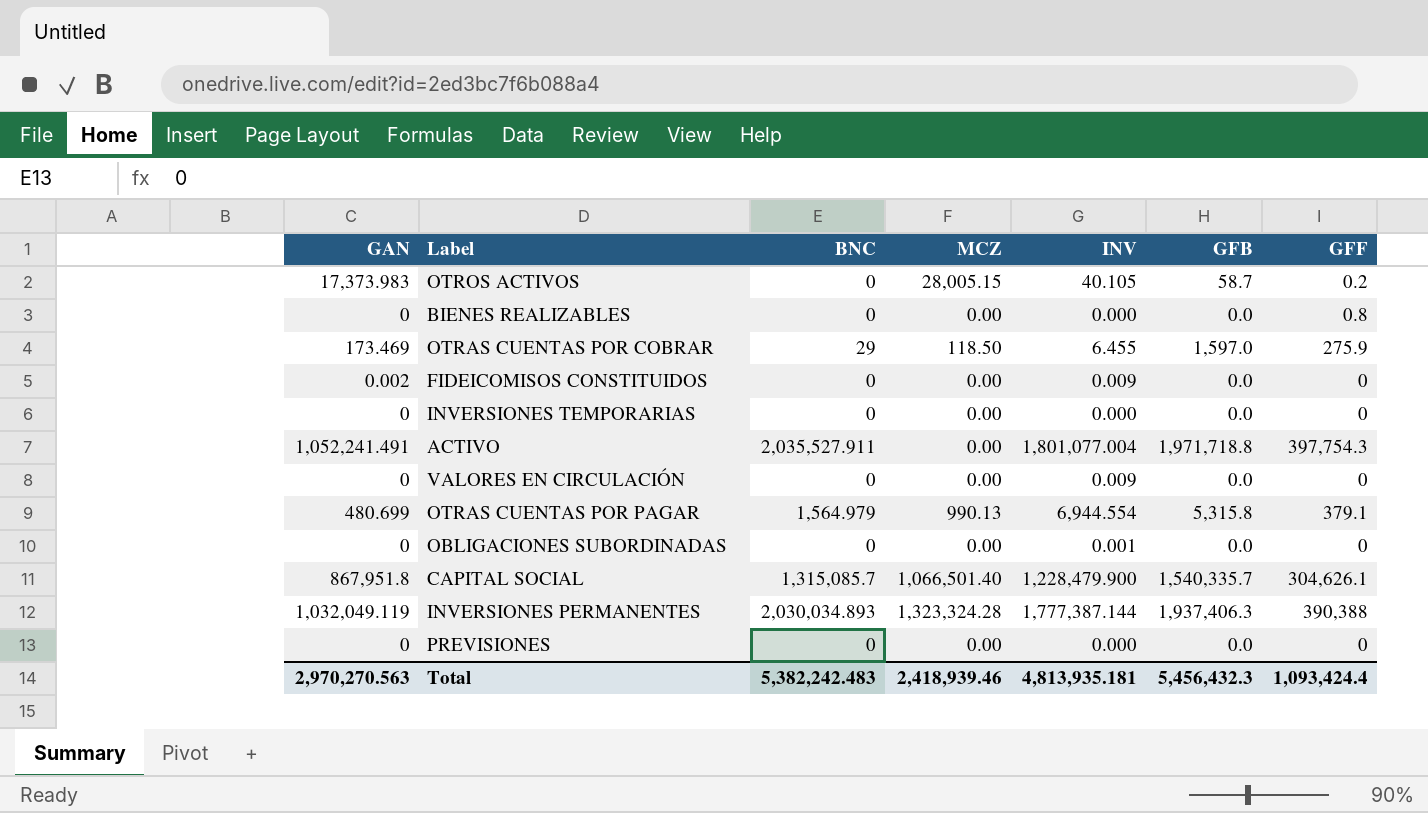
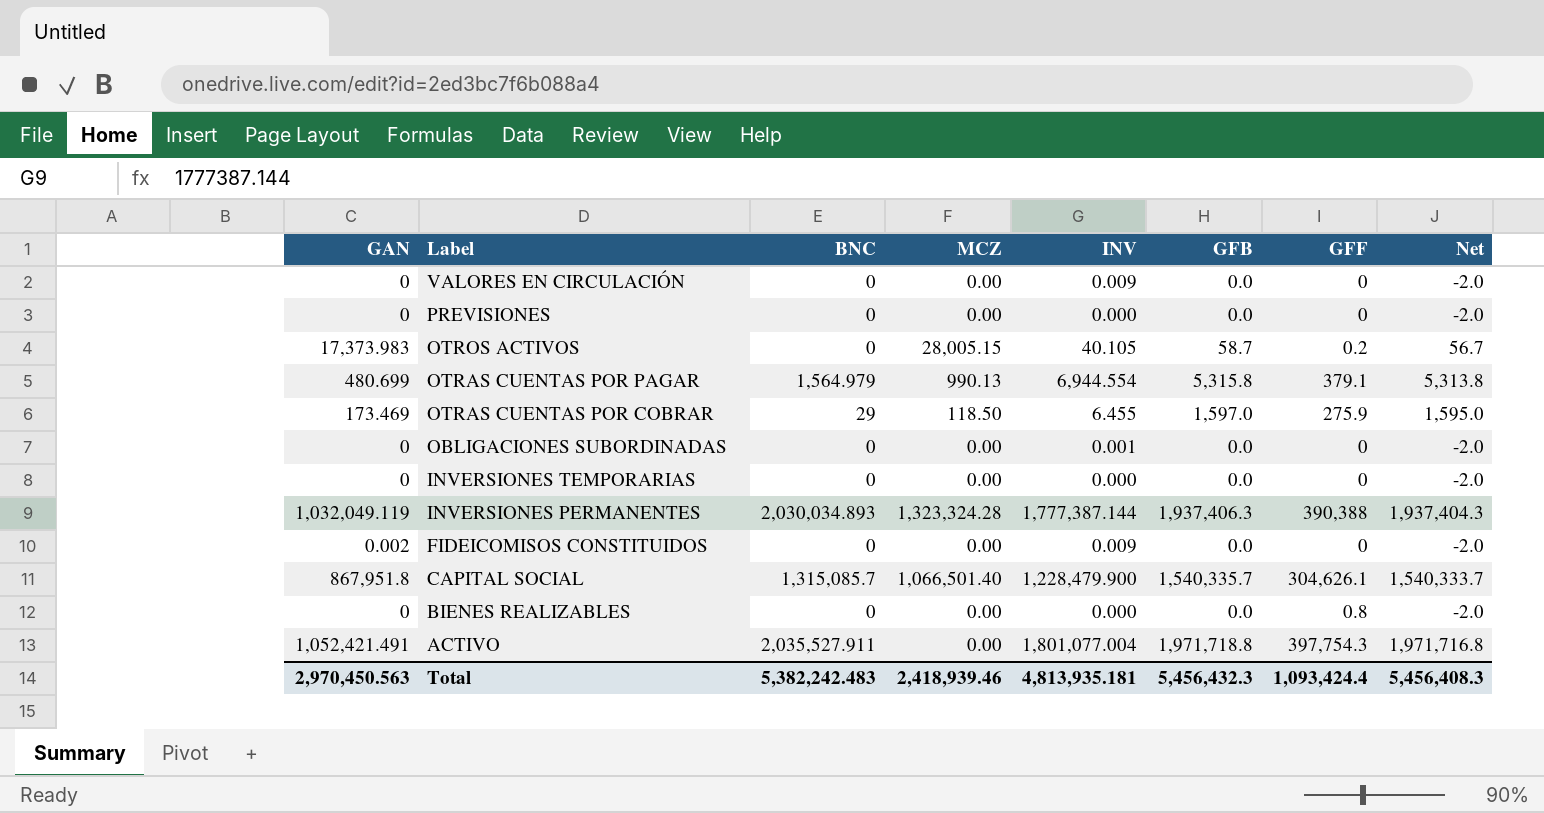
row order: none -> Label descending
column Net | formula: none -> [GFB] - 2
ACTIVO | GAN: 1,052,241.491 -> 1,052,421.491
Total | GAN: 2,970,270.563 -> 2,970,450.563

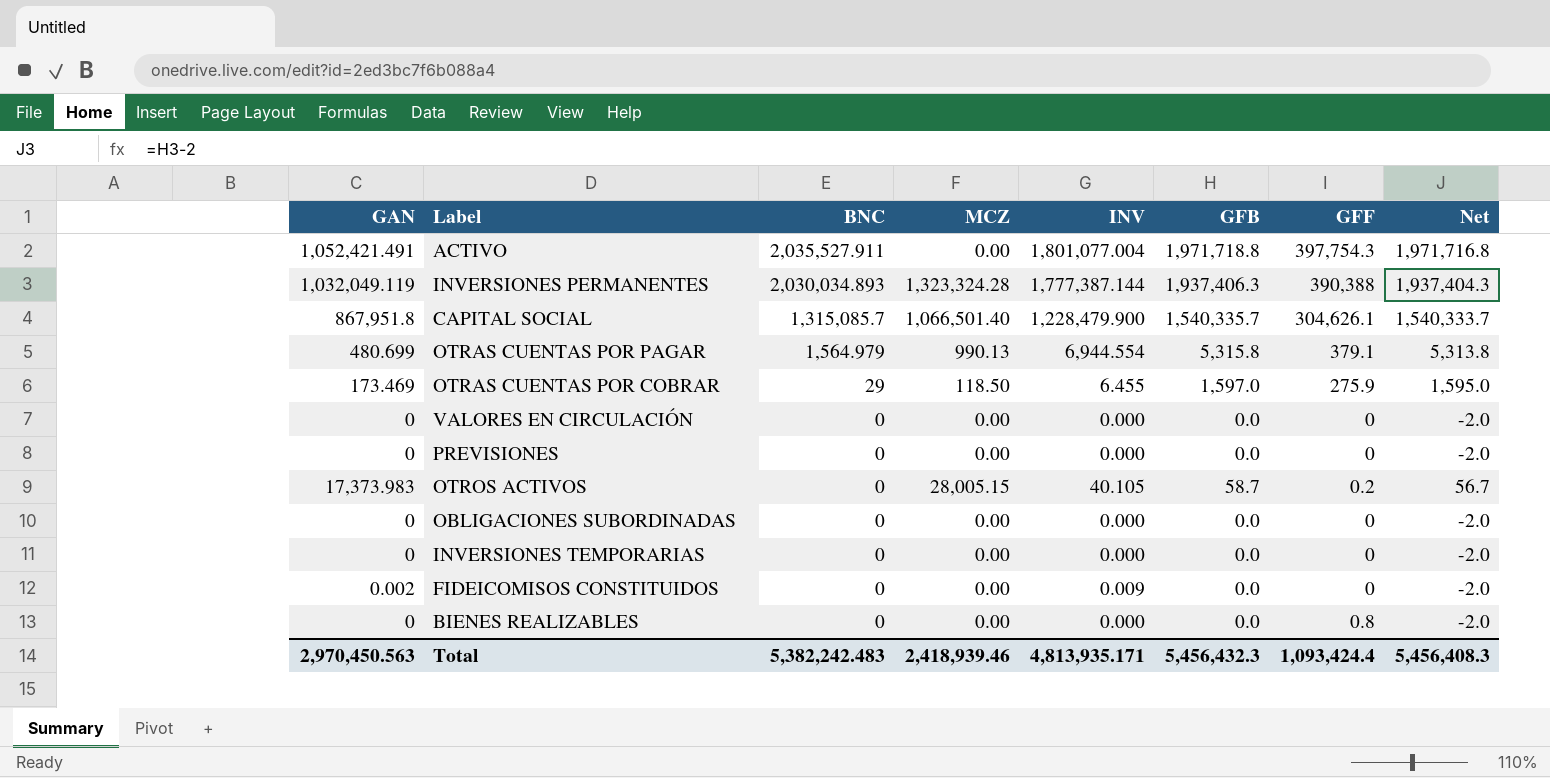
row order: Label descending -> BNC descending
VALORES EN CIRCULACIÓN | INV: 0.009 -> 0.000
OBLIGACIONES SUBORDINADAS | INV: 0.001 -> 0.000
Total | INV: 4,813,935.181 -> 4,813,935.171

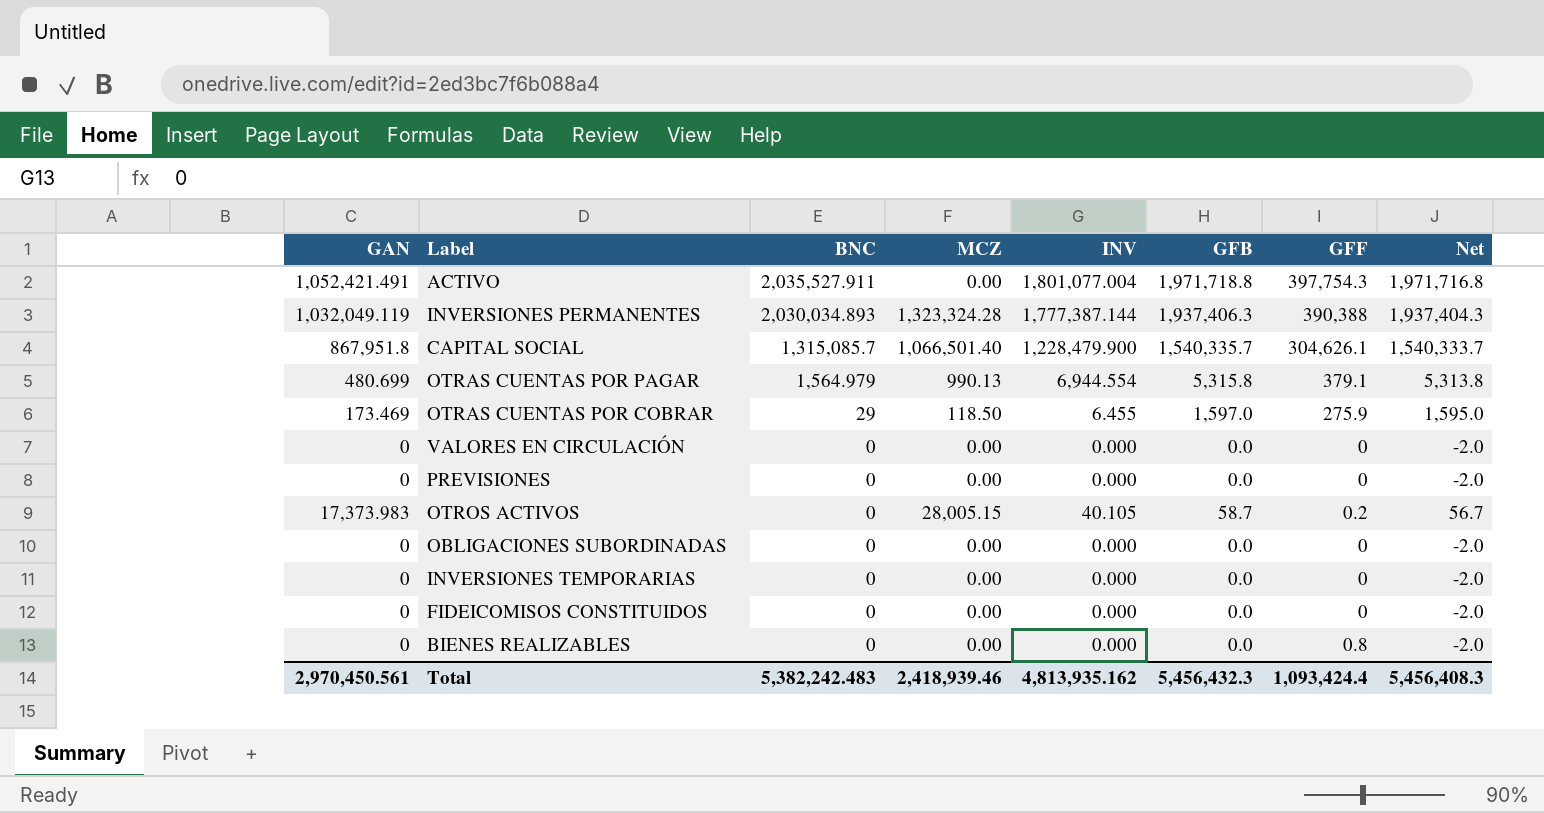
FIDEICOMISOS CONSTITUIDOS | GAN: 0.002 -> 0
FIDEICOMISOS CONSTITUIDOS | INV: 0.009 -> 0.000
Total | GAN: 2,970,450.563 -> 2,970,450.561
Total | INV: 4,813,935.171 -> 4,813,935.162

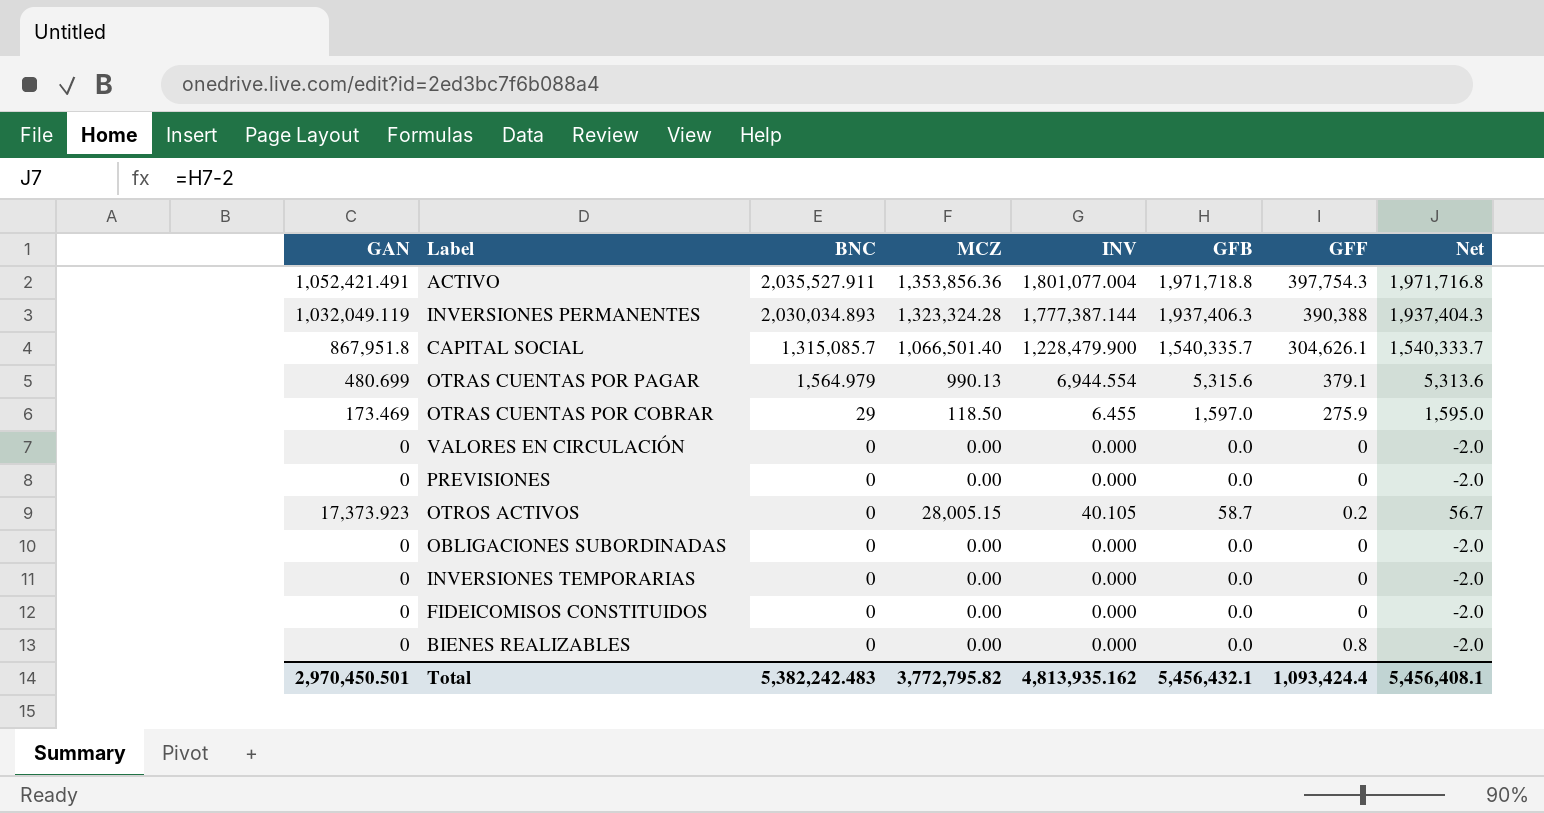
ACTIVO | MCZ: 0.00 -> 1,353,856.36
OTRAS CUENTAS POR PAGAR | GFB: 5,315.8 -> 5,315.6
OTRAS CUENTAS POR PAGAR | Net: 5,313.8 -> 5,313.6
OTROS ACTIVOS | GAN: 17,373.983 -> 17,373.923
Total | GAN: 2,970,450.561 -> 2,970,450.501
Total | MCZ: 2,418,939.46 -> 3,772,795.82
Total | GFB: 5,456,432.3 -> 5,456,432.1
Total | Net: 5,456,408.3 -> 5,456,408.1

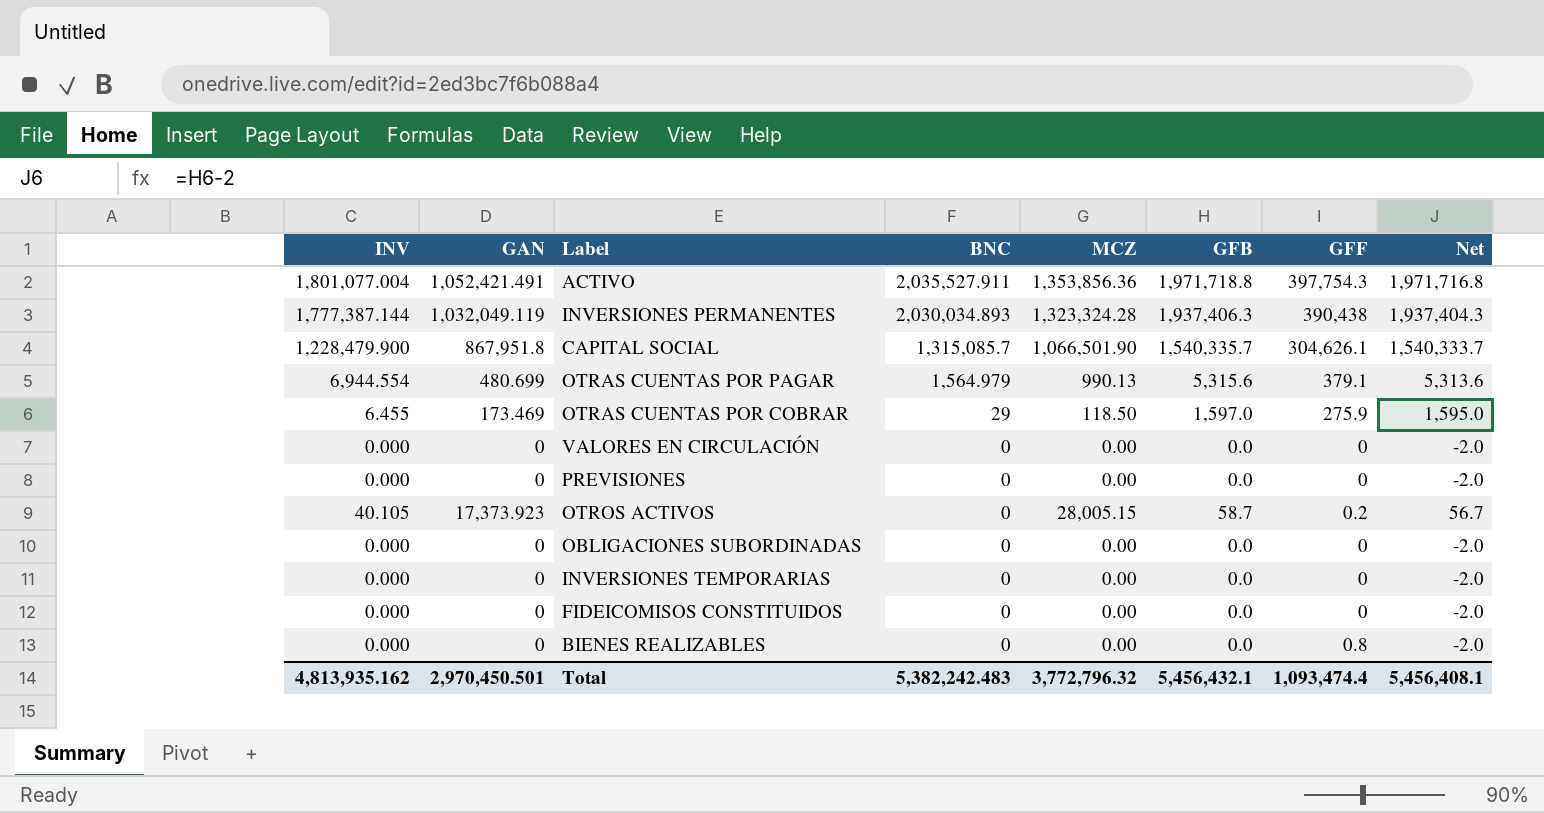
column INV | position: 5 -> 1
INVERSIONES PERMANENTES | GFF: 390,388 -> 390,438
CAPITAL SOCIAL | MCZ: 1,066,501.40 -> 1,066,501.90
Total | MCZ: 3,772,795.82 -> 3,772,796.32
Total | GFF: 1,093,424.4 -> 1,093,474.4

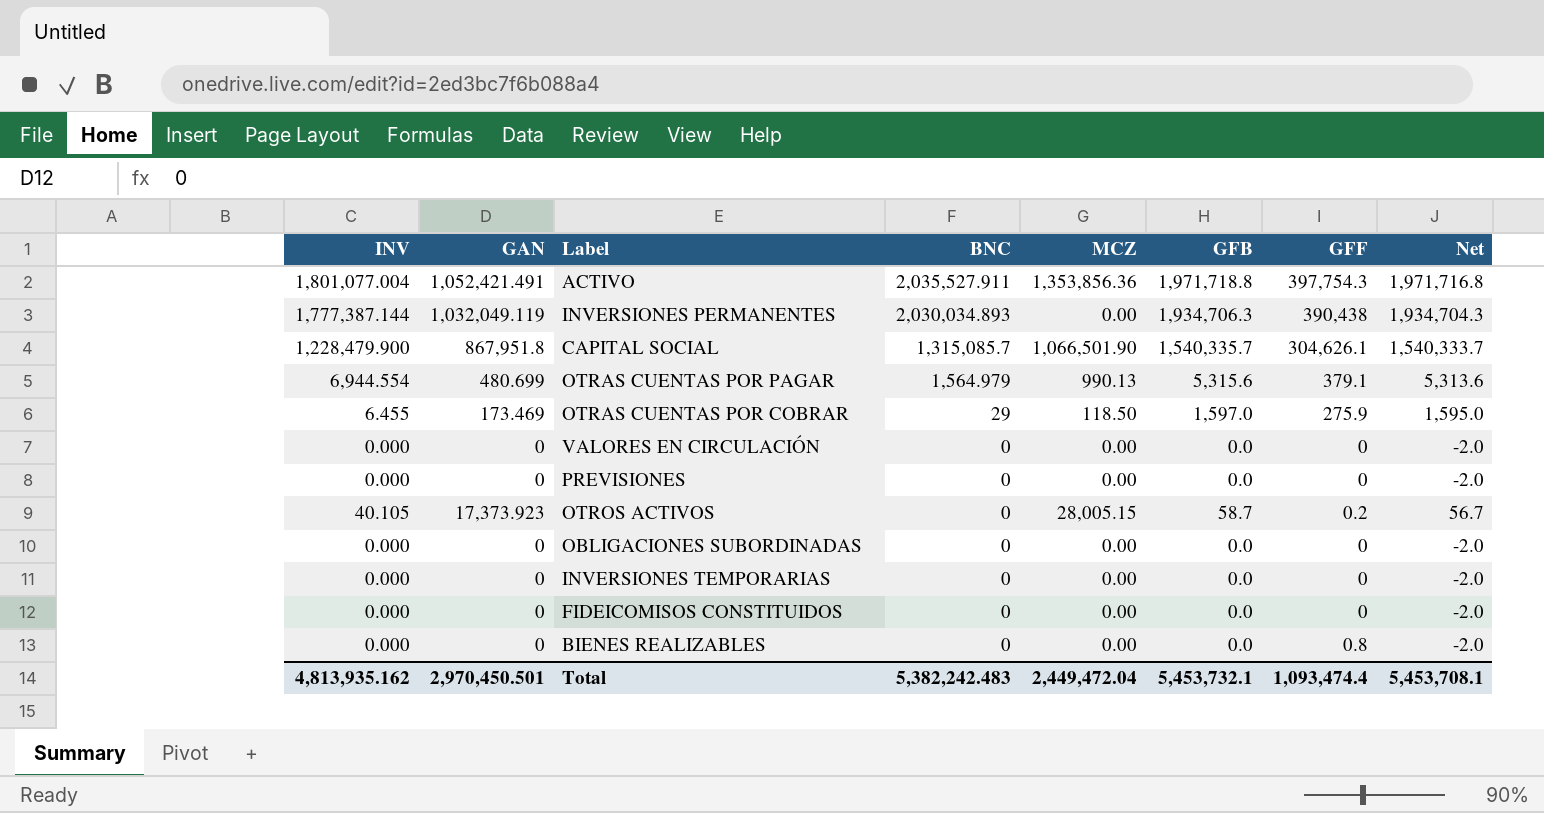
INVERSIONES PERMANENTES | MCZ: 1,323,324.28 -> 0.00
INVERSIONES PERMANENTES | GFB: 1,937,406.3 -> 1,934,706.3
INVERSIONES PERMANENTES | Net: 1,937,404.3 -> 1,934,704.3
Total | MCZ: 3,772,796.32 -> 2,449,472.04
Total | GFB: 5,456,432.1 -> 5,453,732.1
Total | Net: 5,456,408.1 -> 5,453,708.1

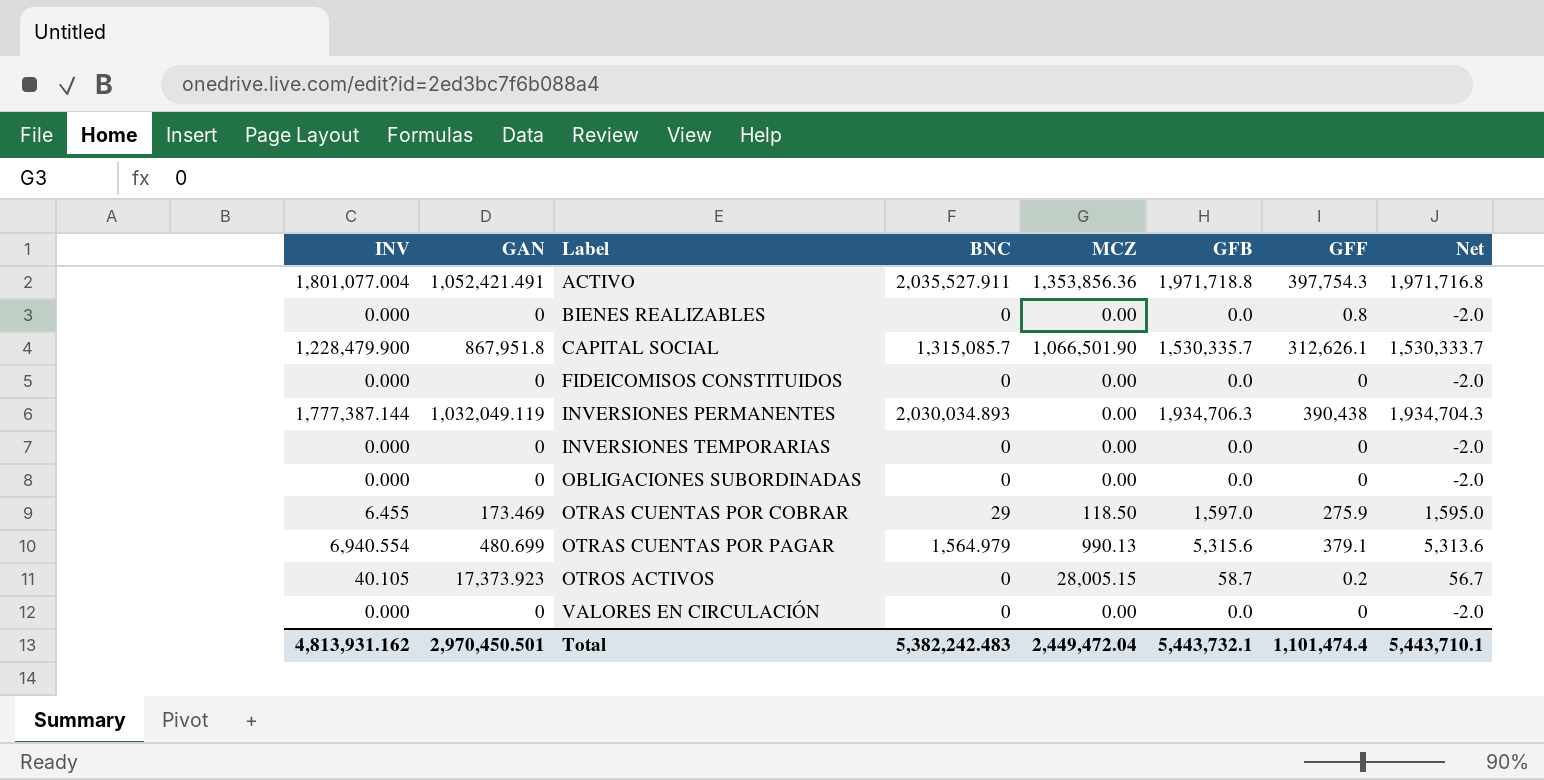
row order: BNC descending -> Label ascending
row PREVISIONES: 0.000 | 0 | 0 | 0.00 | 0.0 | 0 | -2.0 -> none
CAPITAL SOCIAL | GFB: 1,540,335.7 -> 1,530,335.7
CAPITAL SOCIAL | GFF: 304,626.1 -> 312,626.1
CAPITAL SOCIAL | Net: 1,540,333.7 -> 1,530,333.7
OTRAS CUENTAS POR PAGAR | INV: 6,944.554 -> 6,940.554
Total | INV: 4,813,935.162 -> 4,813,931.162
Total | GFB: 5,453,732.1 -> 5,443,732.1
Total | GFF: 1,093,474.4 -> 1,101,474.4
Total | Net: 5,453,708.1 -> 5,443,710.1

